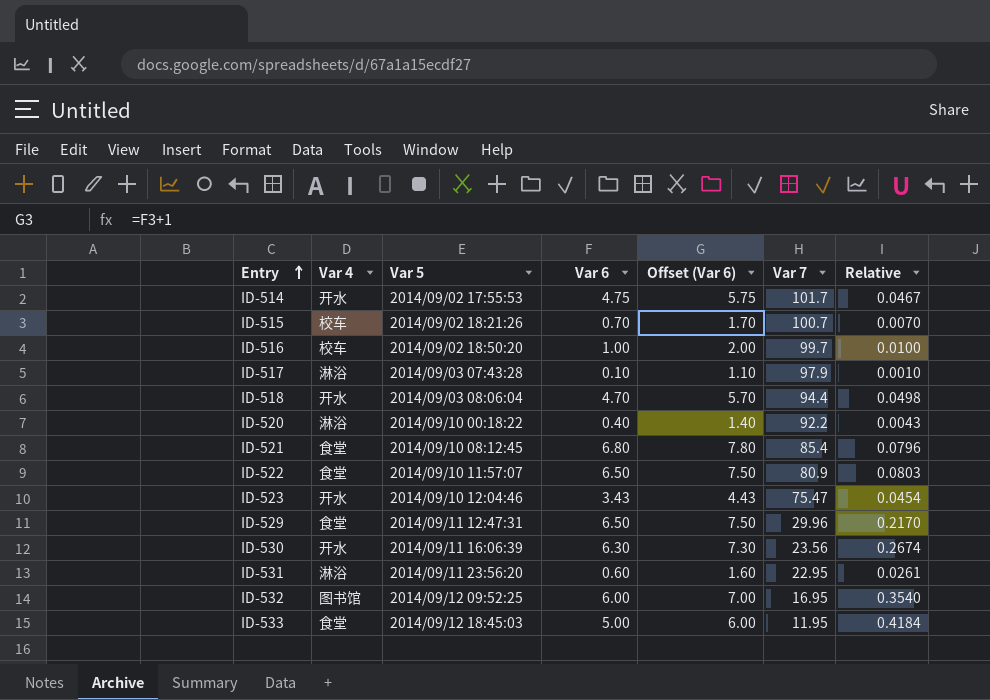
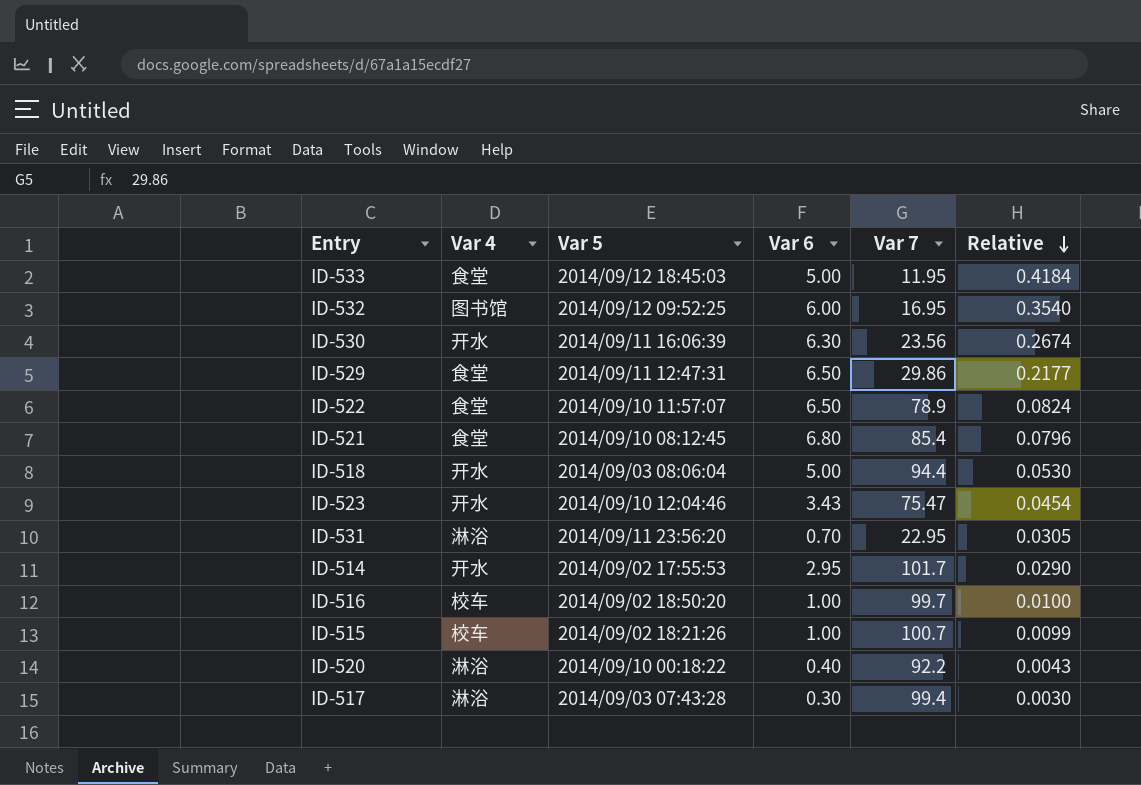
row order: Entry ascending -> Relative descending
column Offset (Var 6) | formula: [Var 6] + 1 -> none
ID-529 | Var 7: 29.96 -> 29.86
ID-529 | Relative: 0.2170 -> 0.2177
ID-522 | Var 7: 80.9 -> 78.9
ID-522 | Relative: 0.0803 -> 0.0824
ID-518 | Var 6: 4.70 -> 5.00
ID-518 | Relative: 0.0498 -> 0.0530
ID-531 | Var 6: 0.60 -> 0.70
ID-531 | Relative: 0.0261 -> 0.0305
ID-514 | Var 6: 4.75 -> 2.95
ID-514 | Relative: 0.0467 -> 0.0290
ID-515 | Var 6: 0.70 -> 1.00
ID-515 | Relative: 0.0070 -> 0.0099
ID-517 | Var 6: 0.10 -> 0.30
ID-517 | Var 7: 97.9 -> 99.4
ID-517 | Relative: 0.0010 -> 0.0030

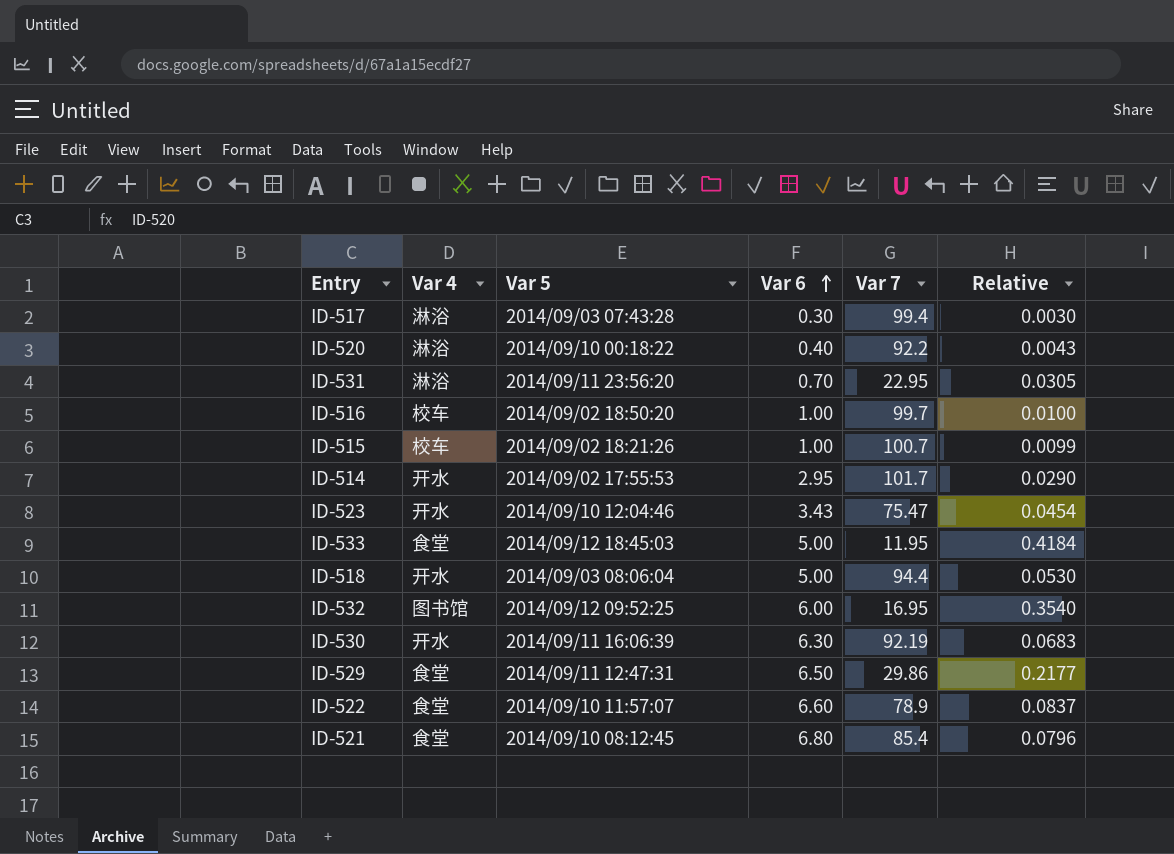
row order: Relative descending -> Var 6 ascending
ID-530 | Var 7: 23.56 -> 92.19
ID-530 | Relative: 0.2674 -> 0.0683
ID-522 | Var 6: 6.50 -> 6.60
ID-522 | Relative: 0.0824 -> 0.0837

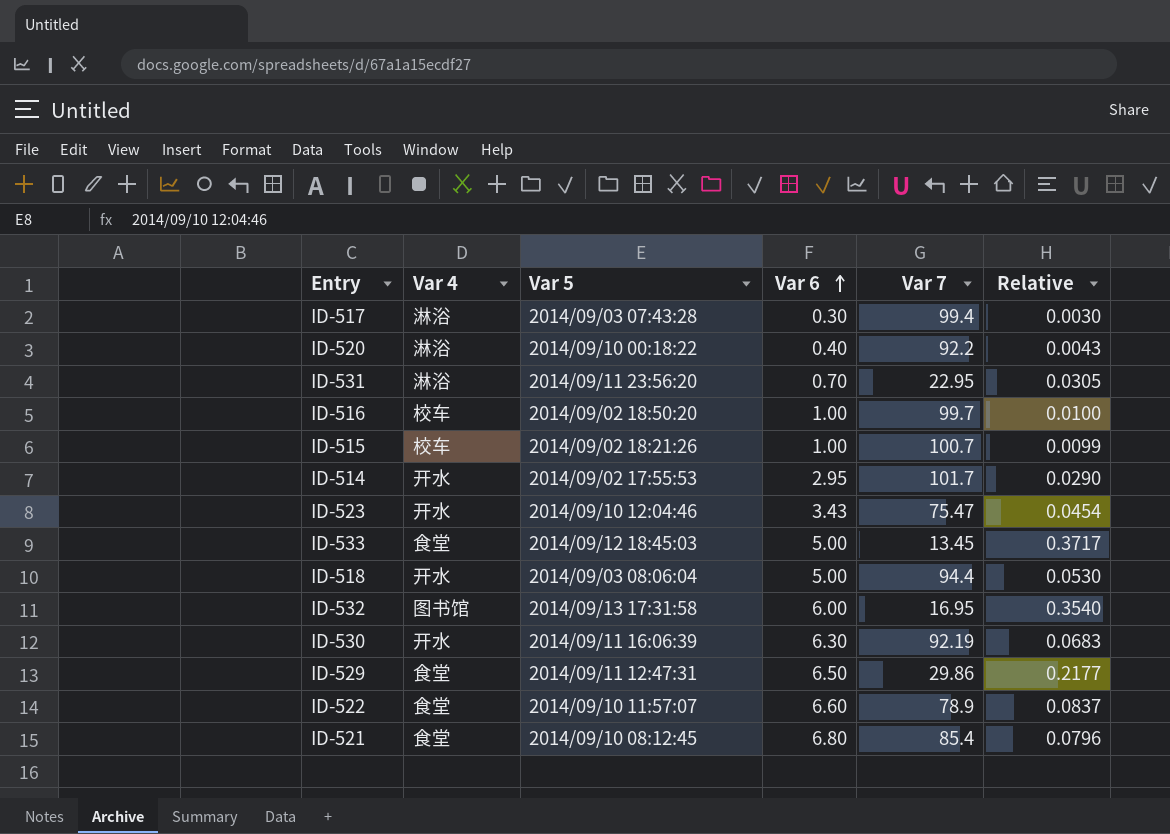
ID-533 | Var 7: 11.95 -> 13.45
ID-533 | Relative: 0.4184 -> 0.3717
ID-532 | Var 5: 2014/09/12 09:52:25 -> 2014/09/13 17:31:58

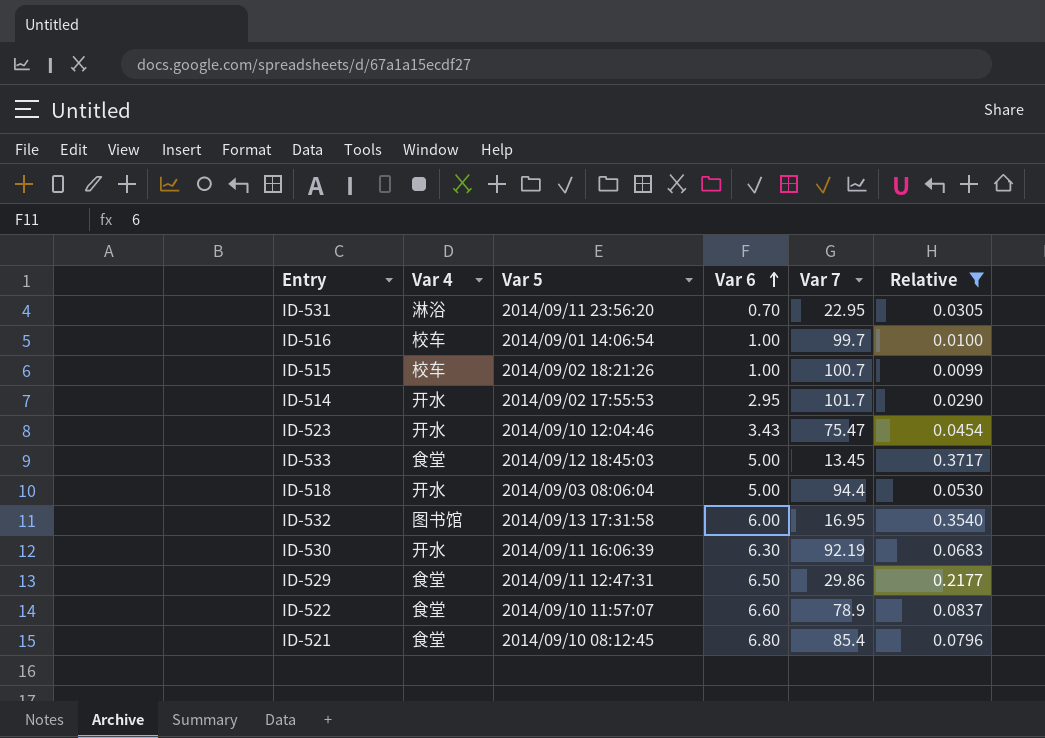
filter: none -> Relative >= 0.0099
ID-516 | Var 5: 2014/09/02 18:50:20 -> 2014/09/01 14:06:54

